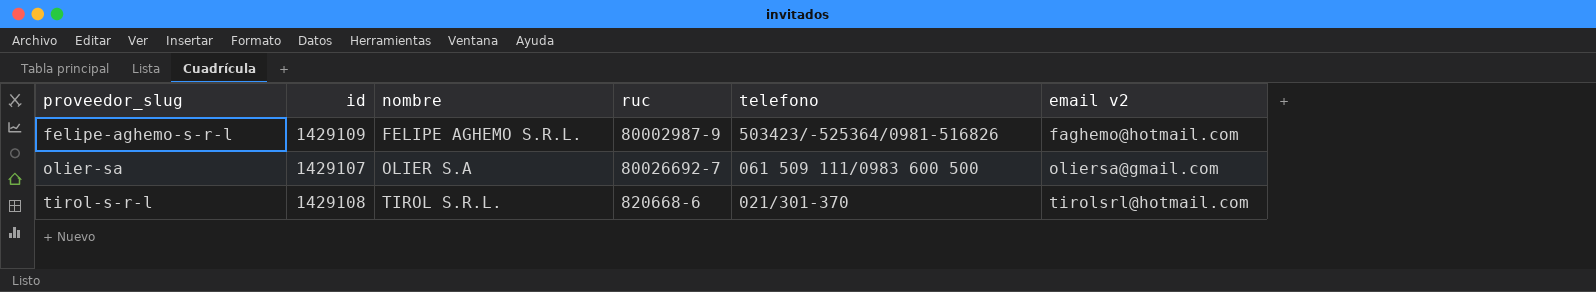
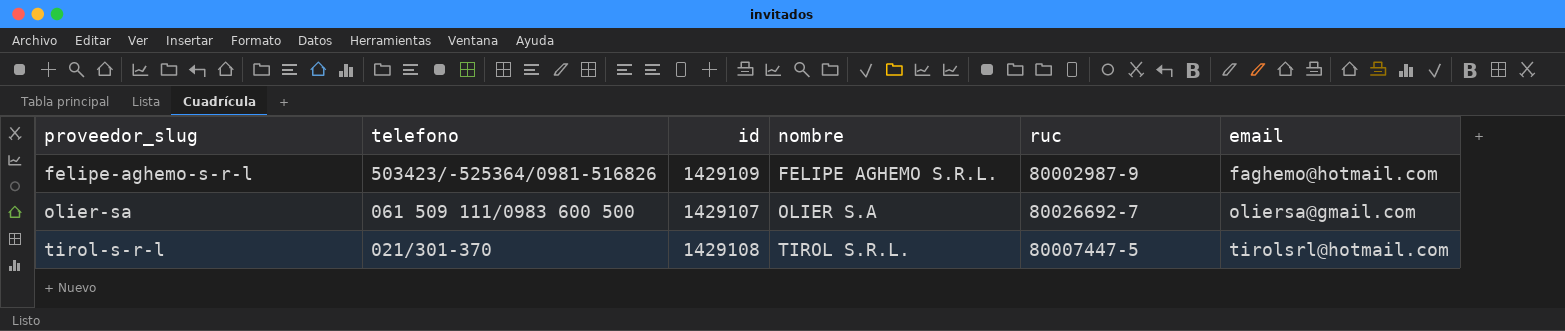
column telefono | position: 5 -> 2
column name: email v2 -> email
tirol-s-r-l | ruc: 820668-6 -> 80007447-5

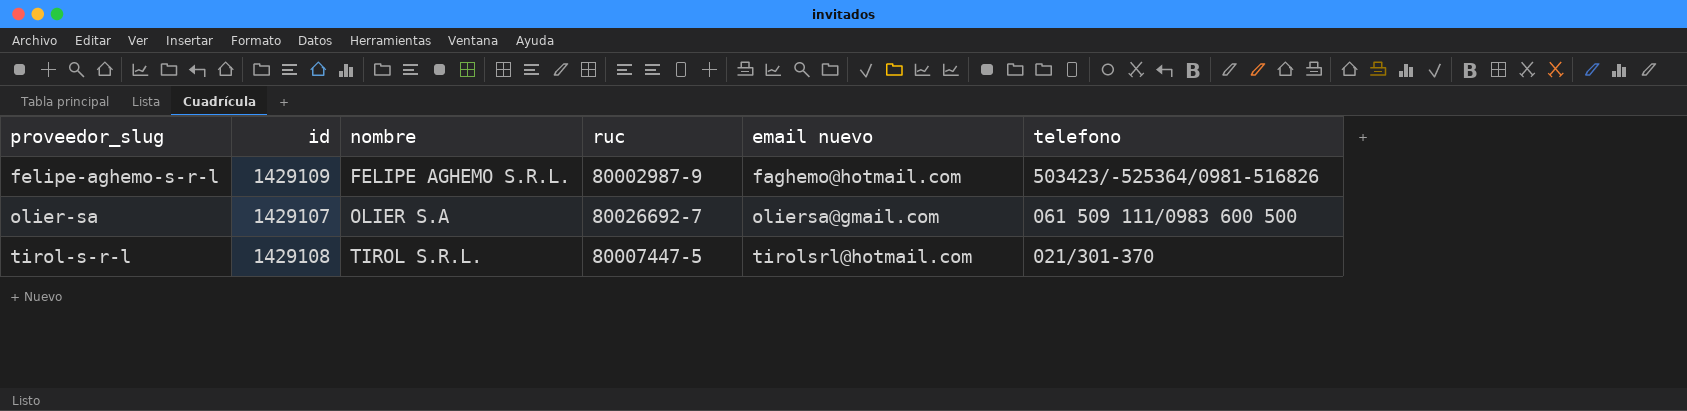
column name: email -> email nuevo
column telefono | position: 2 -> 6

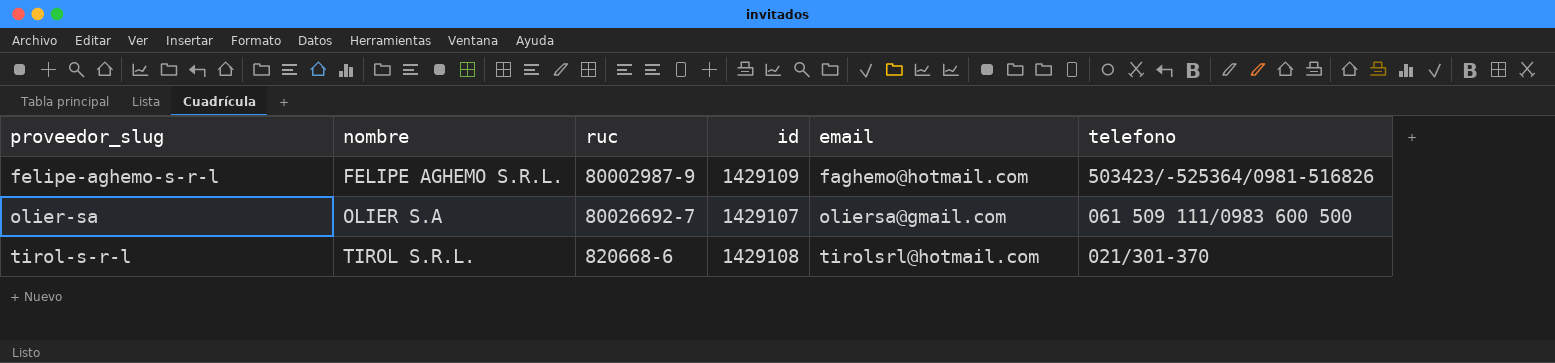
column id | position: 2 -> 4
column name: email nuevo -> email
tirol-s-r-l | ruc: 80007447-5 -> 820668-6

